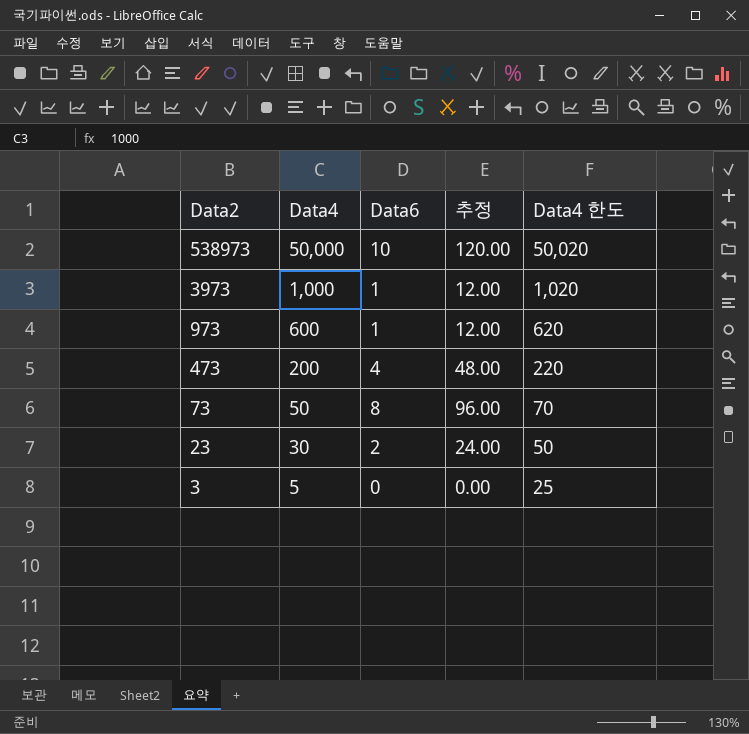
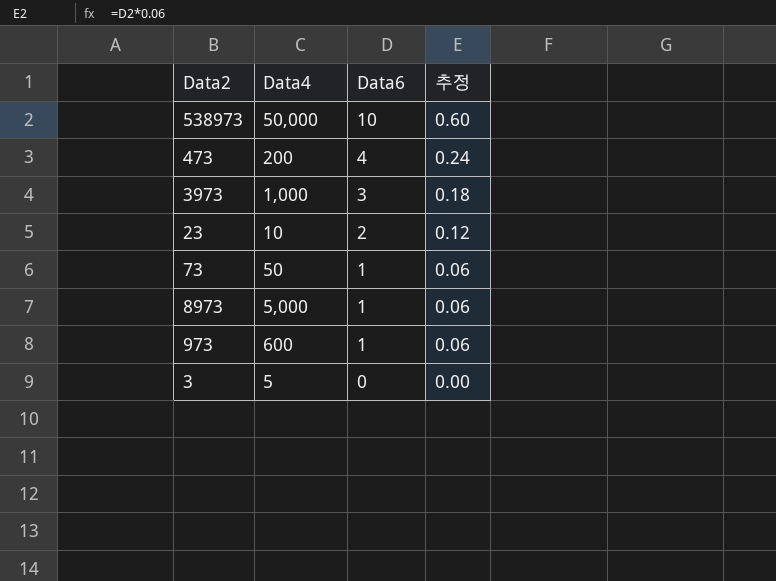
row order: Data2 descending -> Data6 descending
column Data4 한도 | formula: [Data4] + 20 -> none
column 추정 | formula: [Data6] * 12 -> [Data6] * 0.06
3973 | Data6: 1 -> 3
23 | Data4: 30 -> 10
73 | Data6: 8 -> 1
row 8973: none -> 5,000 | 1 | 0.06

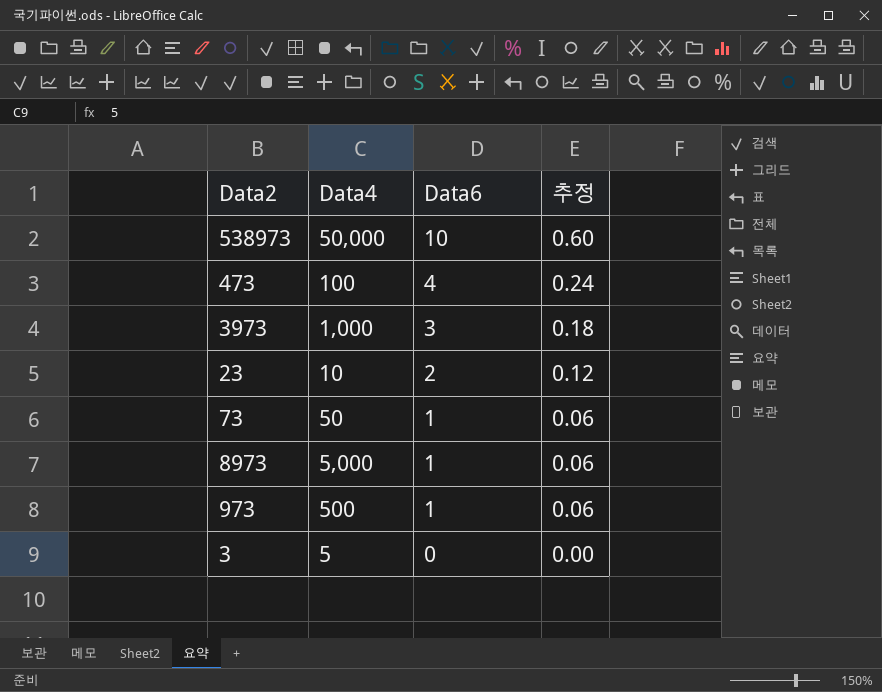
473 | Data4: 200 -> 100
973 | Data4: 600 -> 500

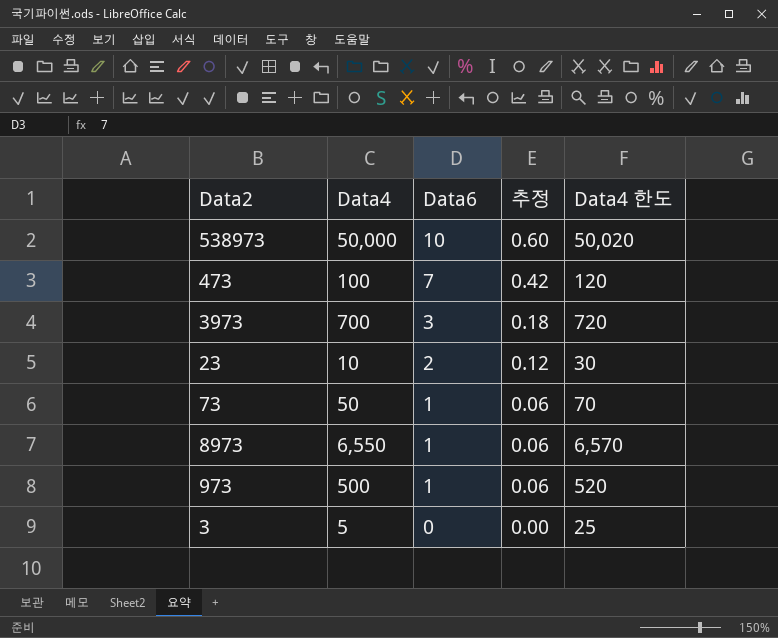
column Data4 한도 | formula: none -> [Data4] + 20
473 | Data6: 4 -> 7
473 | 추정: 0.24 -> 0.42
3973 | Data4: 1,000 -> 700
8973 | Data4: 5,000 -> 6,550

